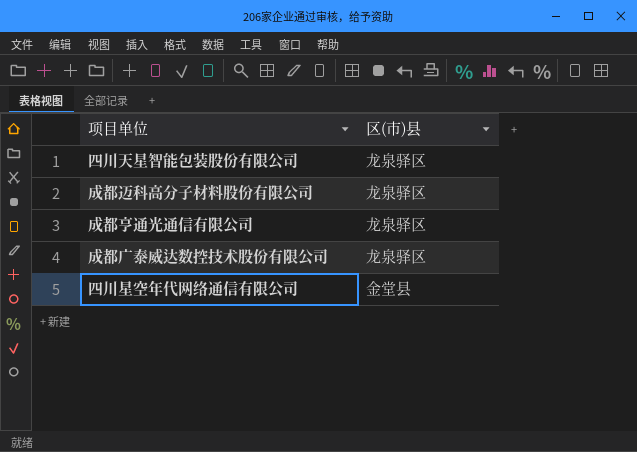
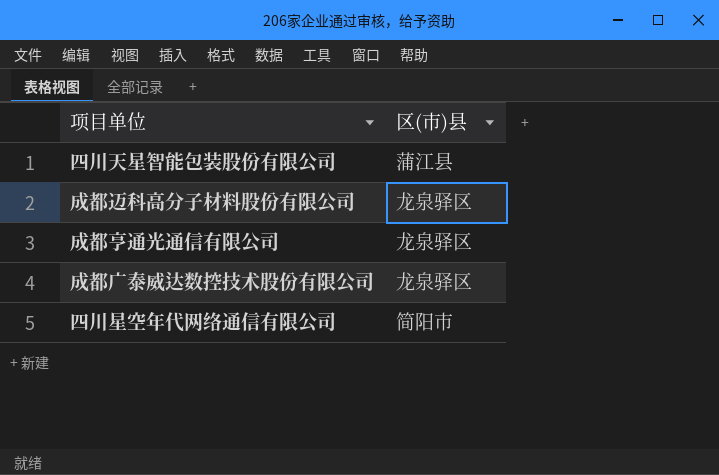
四川天星智能包装股份有限公司 | 区(市)县: 龙泉驿区 -> 蒲江县
四川星空年代网络通信有限公司 | 区(市)县: 金堂县 -> 简阳市

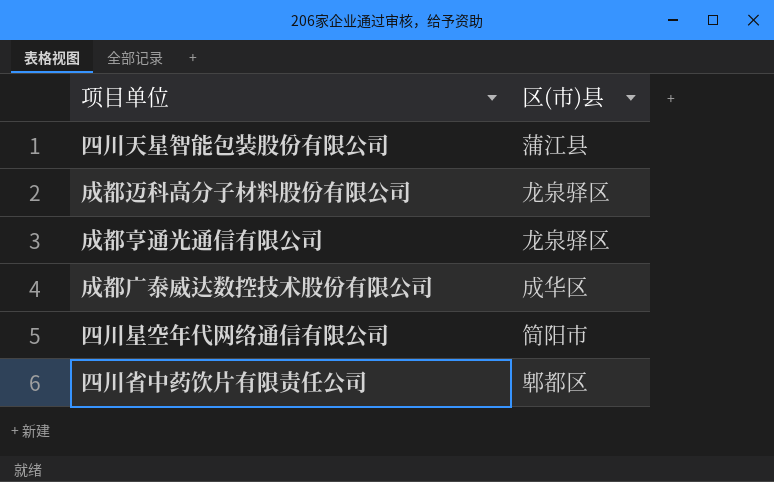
成都广泰威达数控技术股份有限公司 | 区(市)县: 龙泉驿区 -> 成华区
row 四川省中药饮片有限责任公司: none -> 郫都区

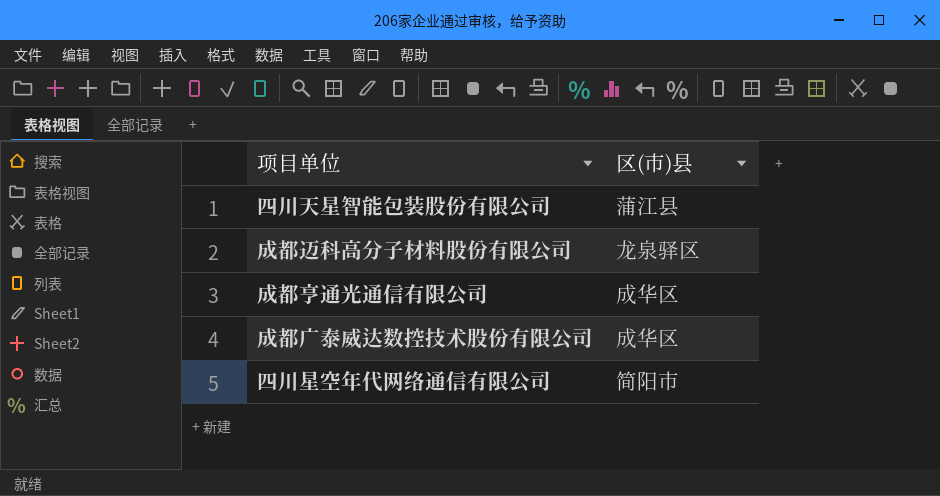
row 四川省中药饮片有限责任公司: 郫都区 -> none
成都亨通光通信有限公司 | 区(市)县: 龙泉驿区 -> 成华区

